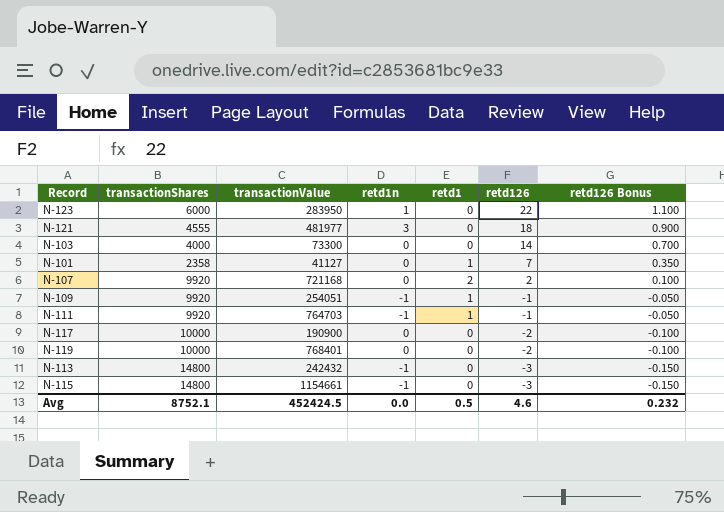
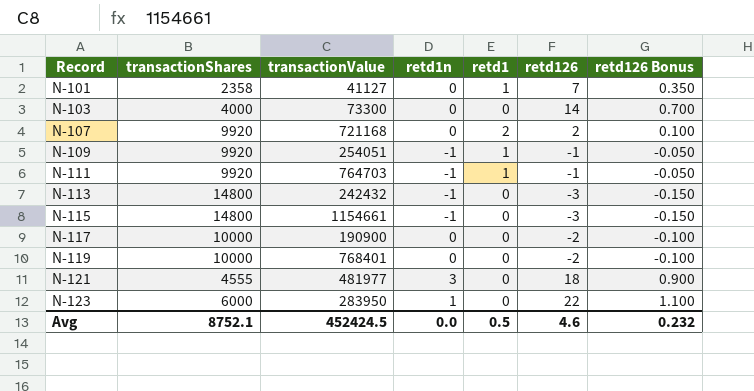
row order: retd126 descending -> Record ascending

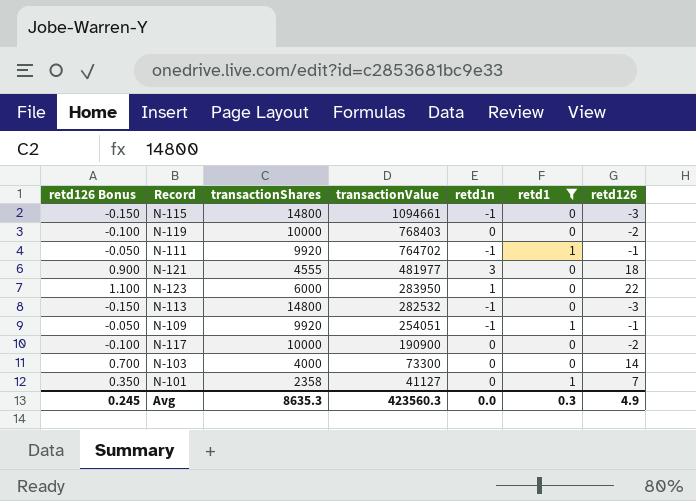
filter: none -> retd1 != 2
row order: Record ascending -> transactionValue descending
column retd126 Bonus | position: 7 -> 1
N-115 | transactionValue: 1154661 -> 1094661
N-119 | transactionValue: 768401 -> 768403
N-111 | transactionValue: 764703 -> 764702
N-113 | transactionValue: 242432 -> 282532
Avg | retd126 Bonus: 0.232 -> 0.245
Avg | transactionShares: 8752.1 -> 8635.3
Avg | transactionValue: 452424.5 -> 423560.3
Avg | retd1: 0.5 -> 0.3
Avg | retd126: 4.6 -> 4.9

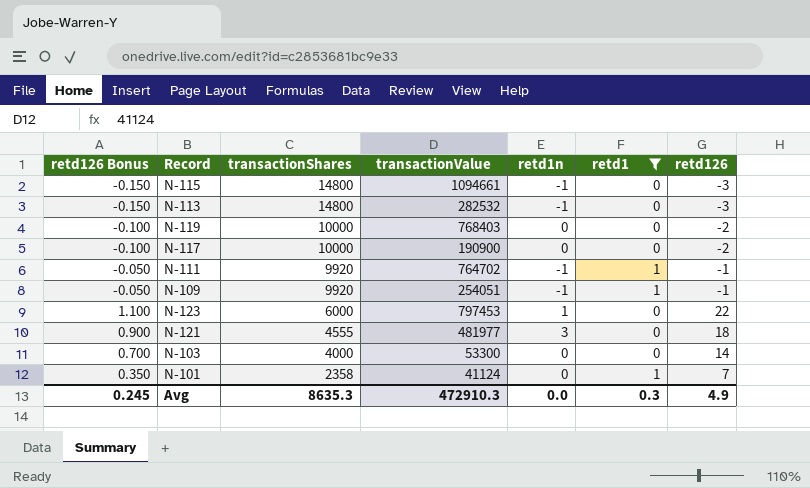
row order: transactionValue descending -> transactionShares descending
N-123 | transactionValue: 283950 -> 797453
N-103 | transactionValue: 73300 -> 53300
N-101 | transactionValue: 41127 -> 41124
Avg | transactionValue: 423560.3 -> 472910.3

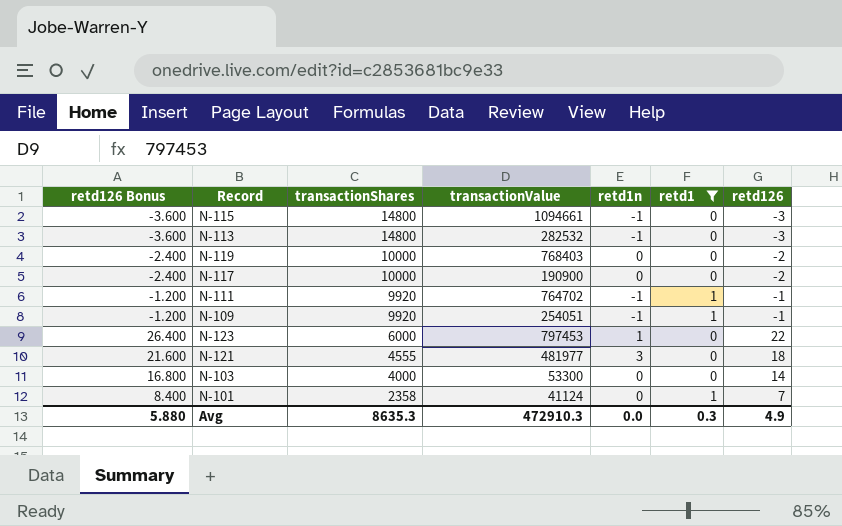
column retd126 Bonus | formula: [retd126] * 0.05 -> [retd126] * 1.2
Avg | retd126 Bonus: 0.245 -> 5.880

